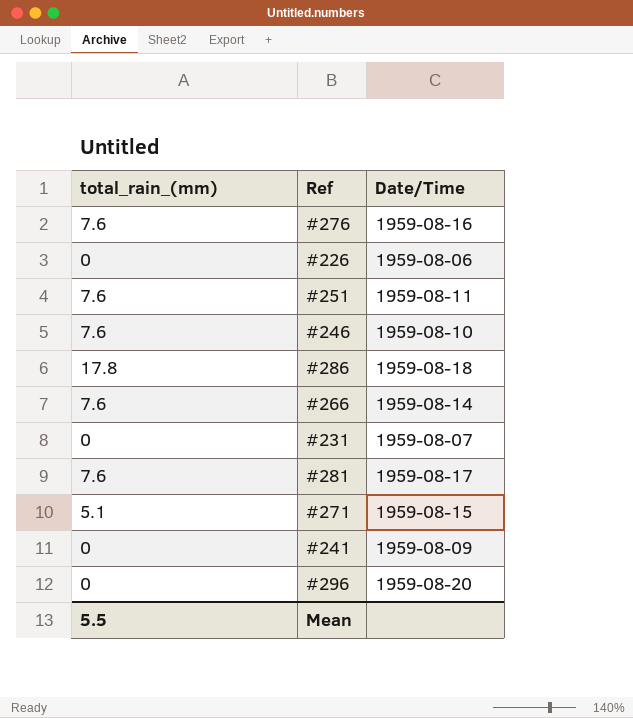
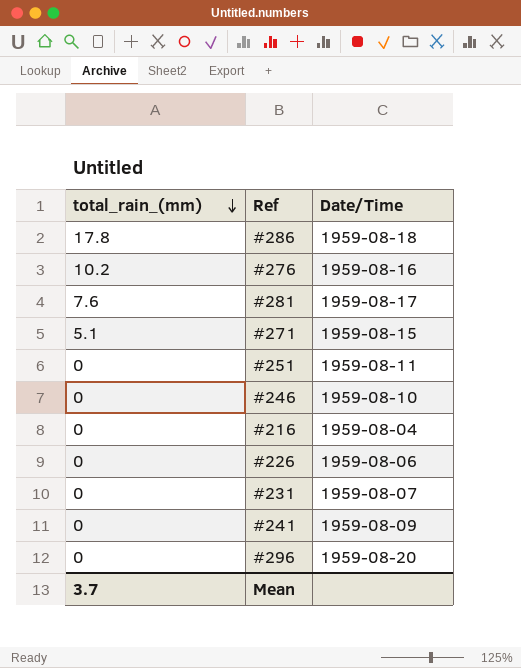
row order: none -> total_rain_(mm) descending
row #266: 7.6 | 1959-08-14 -> none
#276 | total_rain_(mm): 7.6 -> 10.2
#251 | total_rain_(mm): 7.6 -> 0
#246 | total_rain_(mm): 7.6 -> 0
row #216: none -> 0 | 1959-08-04
Mean | total_rain_(mm): 5.5 -> 3.7

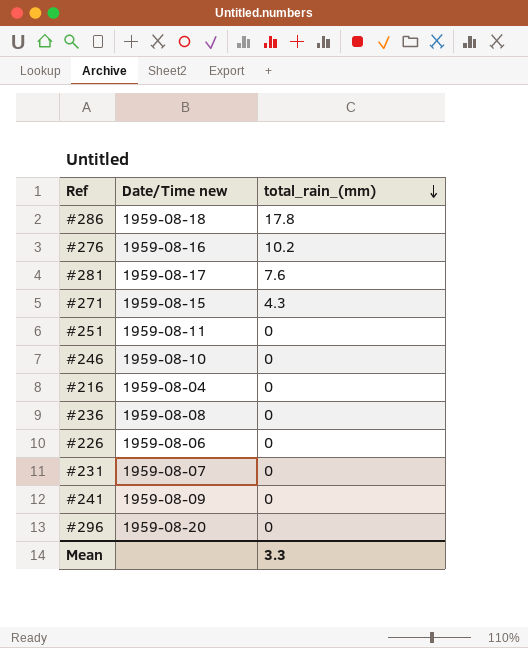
column name: Date/Time -> Date/Time new
column total_rain_(mm) | position: 1 -> 3
#271 | total_rain_(mm): 5.1 -> 4.3
row #236: none -> 1959-08-08 | 0
Mean | total_rain_(mm): 3.7 -> 3.3

